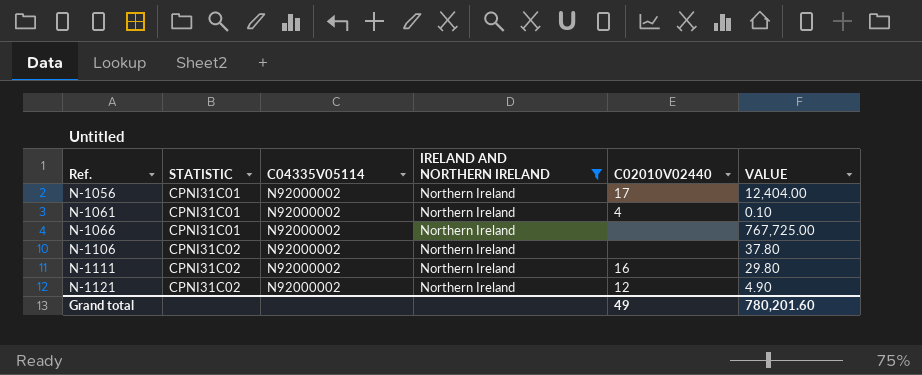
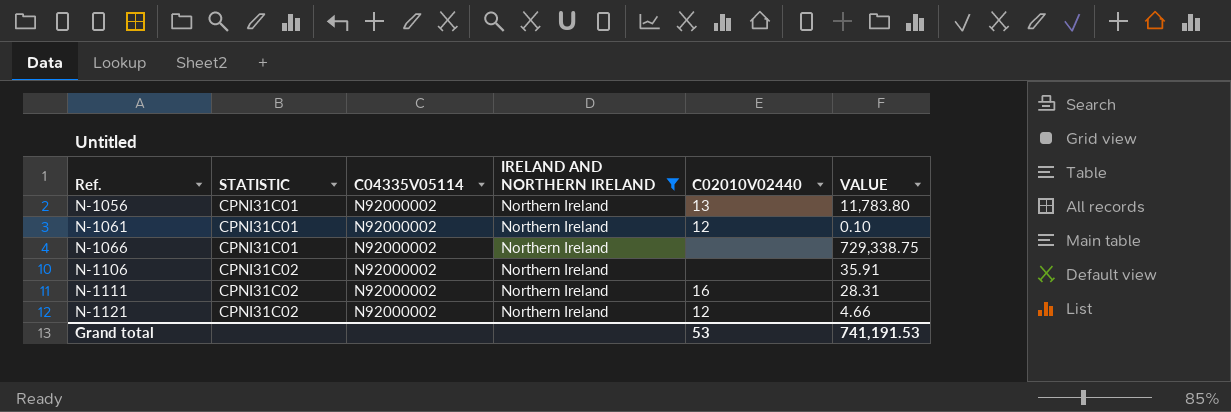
N-1056 | C02010V02440: 17 -> 13
N-1056 | VALUE: 12,404.00 -> 11,783.80
N-1061 | C02010V02440: 4 -> 12
N-1066 | VALUE: 767,725.00 -> 729,338.75
N-1106 | VALUE: 37.80 -> 35.91
N-1111 | VALUE: 29.80 -> 28.31
N-1121 | VALUE: 4.90 -> 4.66
Grand total | C02010V02440: 49 -> 53
Grand total | VALUE: 780,201.60 -> 741,191.53

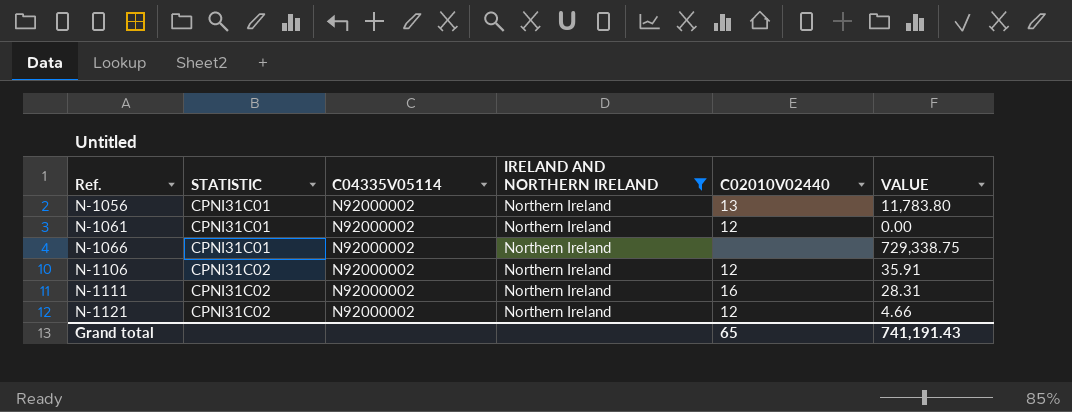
N-1061 | VALUE: 0.10 -> 0.00
N-1106 | C02010V02440: none -> 12
Grand total | C02010V02440: 53 -> 65
Grand total | VALUE: 741,191.53 -> 741,191.43

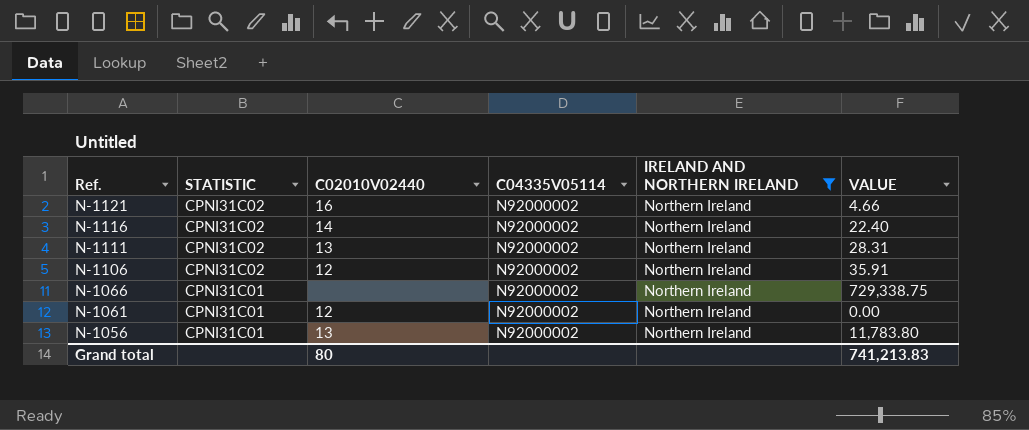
row order: Ref. ascending -> Ref. descending
column C02010V02440 | position: 5 -> 3
N-1121 | C02010V02440: 12 -> 16
row N-1116: none -> CPNI31C02 | 14 | N92000002 | Northern Ireland | 22.40
N-1111 | C02010V02440: 16 -> 13
Grand total | C02010V02440: 65 -> 80
Grand total | VALUE: 741,191.43 -> 741,213.83

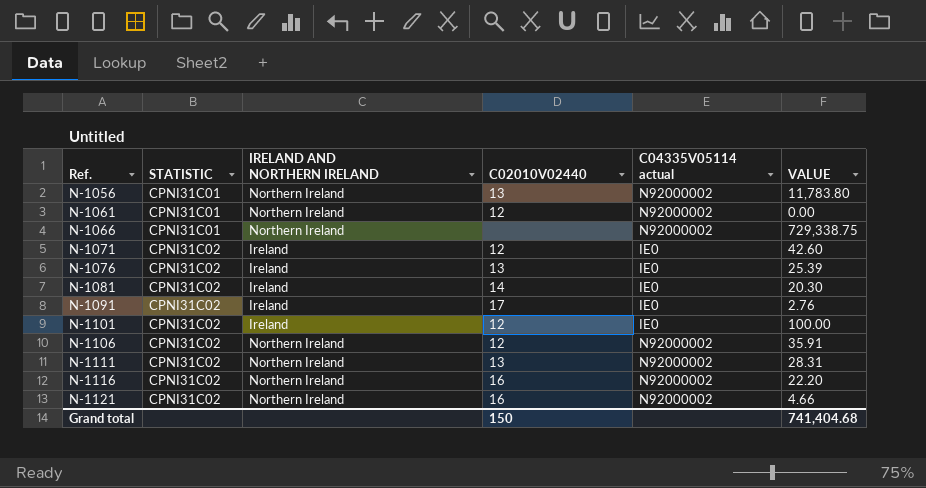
filter: IRELAND AND NORTHERN IRELAND = Northern Ireland -> none
row order: Ref. descending -> Ref. ascending
column IRELAND AND NORTHERN IRELAND | position: 5 -> 3
column name: C04335V05114 -> C04335V05114 actual
N-1116 | C02010V02440: 14 -> 16
N-1116 | VALUE: 22.40 -> 22.20
Grand total | C02010V02440: 80 -> 150
Grand total | VALUE: 741,213.83 -> 741,404.68

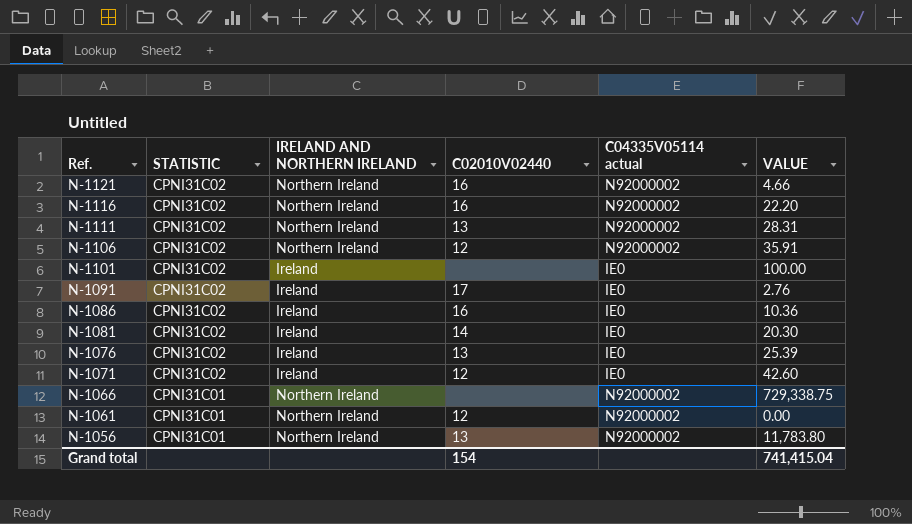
row order: Ref. ascending -> Ref. descending
N-1101 | C02010V02440: 12 -> none
row N-1086: none -> CPNI31C02 | Ireland | 16 | IE0 | 10.36
Grand total | C02010V02440: 150 -> 154
Grand total | VALUE: 741,404.68 -> 741,415.04

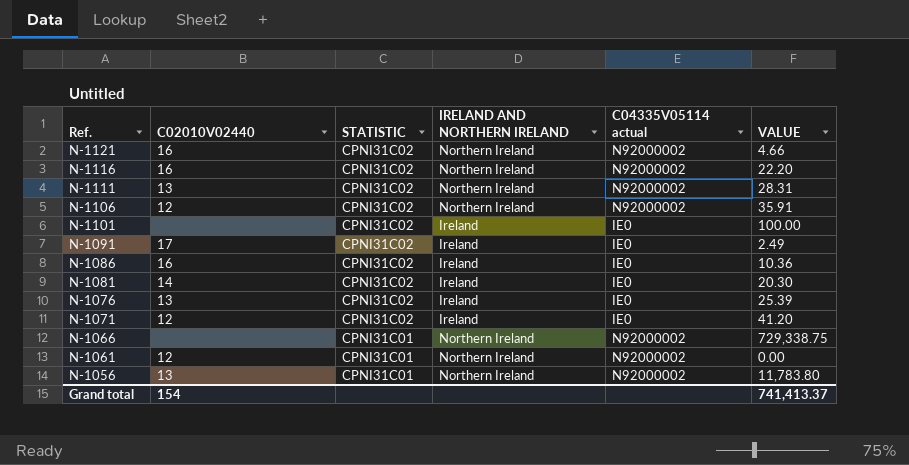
column C02010V02440 | position: 4 -> 2
N-1091 | VALUE: 2.76 -> 2.49
N-1071 | VALUE: 42.60 -> 41.20
Grand total | VALUE: 741,415.04 -> 741,413.37

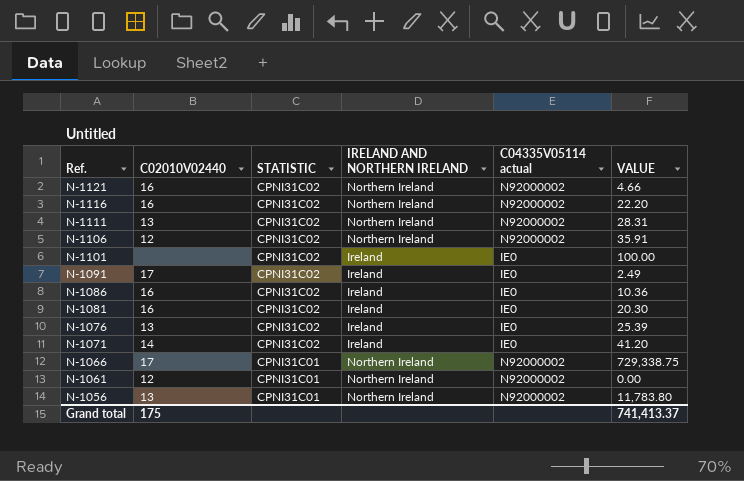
N-1081 | C02010V02440: 14 -> 16
N-1071 | C02010V02440: 12 -> 14
N-1066 | C02010V02440: none -> 17
Grand total | C02010V02440: 154 -> 175

